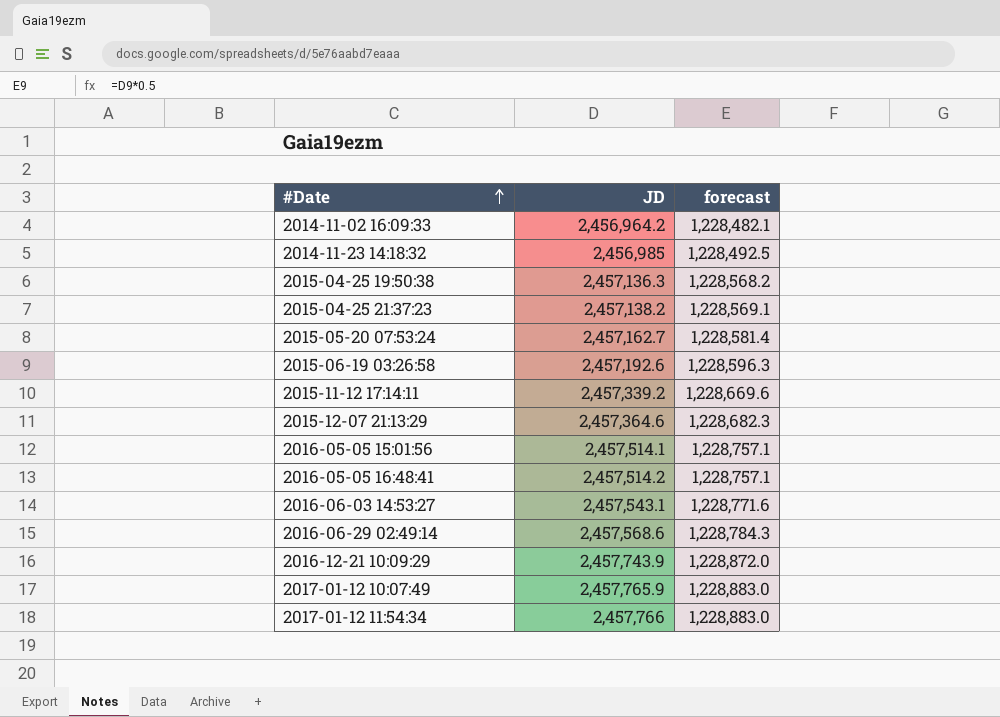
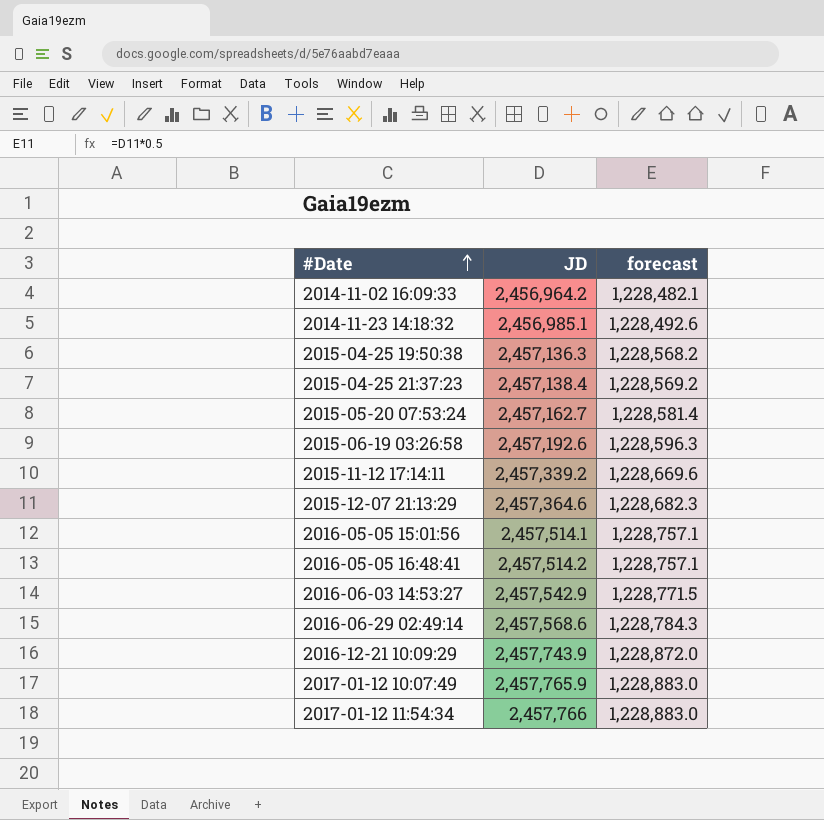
2014-11-23 14:18:32 | JD: 2,456,985 -> 2,456,985.1
2014-11-23 14:18:32 | forecast: 1,228,492.5 -> 1,228,492.6
2015-04-25 21:37:23 | JD: 2,457,138.2 -> 2,457,138.4
2015-04-25 21:37:23 | forecast: 1,228,569.1 -> 1,228,569.2
2016-06-03 14:53:27 | JD: 2,457,543.1 -> 2,457,542.9
2016-06-03 14:53:27 | forecast: 1,228,771.6 -> 1,228,771.5

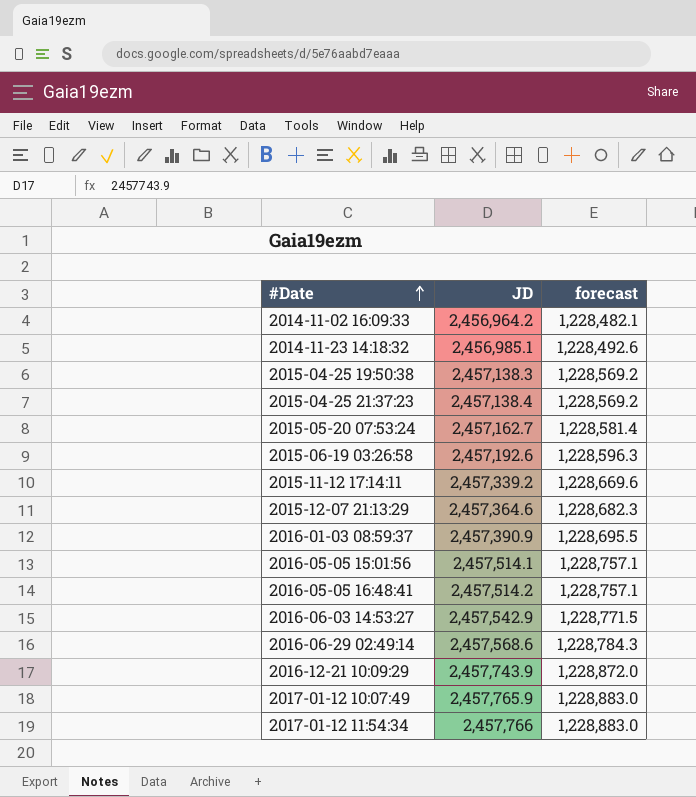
2015-04-25 19:50:38 | JD: 2,457,136.3 -> 2,457,138.3
2015-04-25 19:50:38 | forecast: 1,228,568.2 -> 1,228,569.2
row 2016-01-03 08:59:37: none -> 2,457,390.9 | 1,228,695.5

